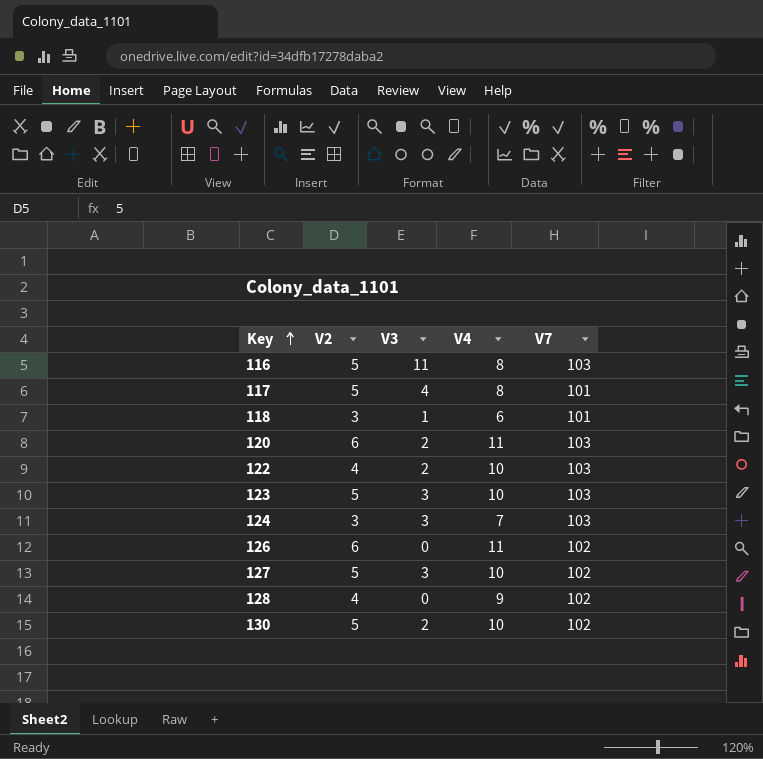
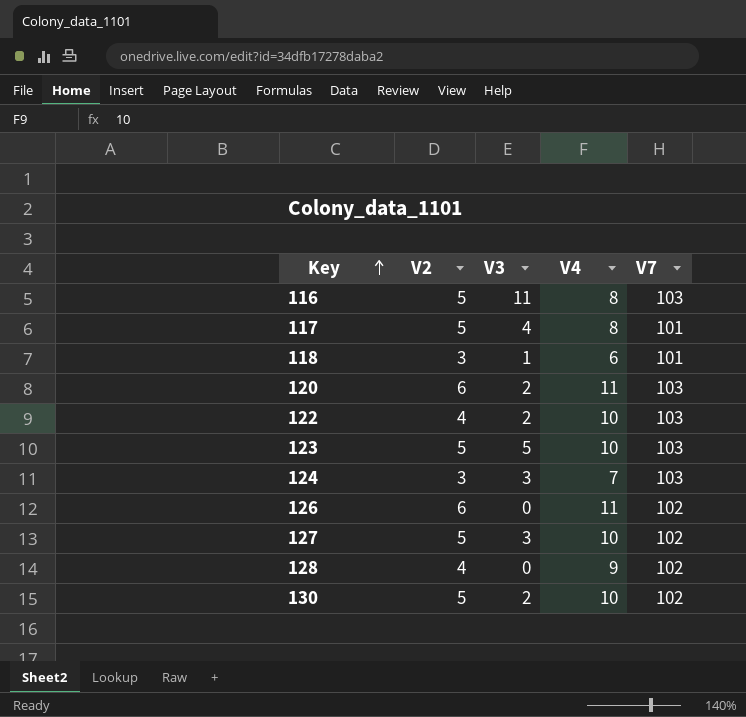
123 | V3: 3 -> 5

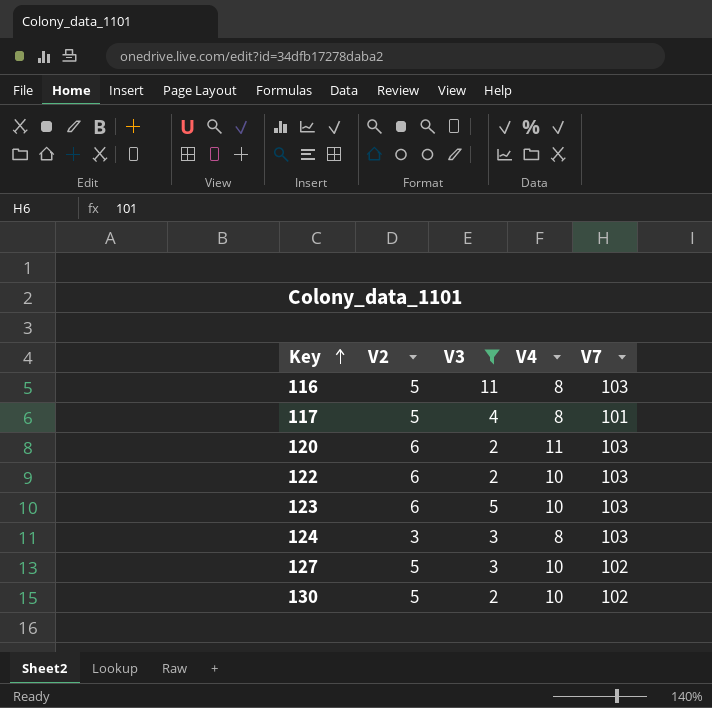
filter: none -> V3 >= 2
122 | V2: 4 -> 6
123 | V2: 5 -> 6
124 | V4: 7 -> 8

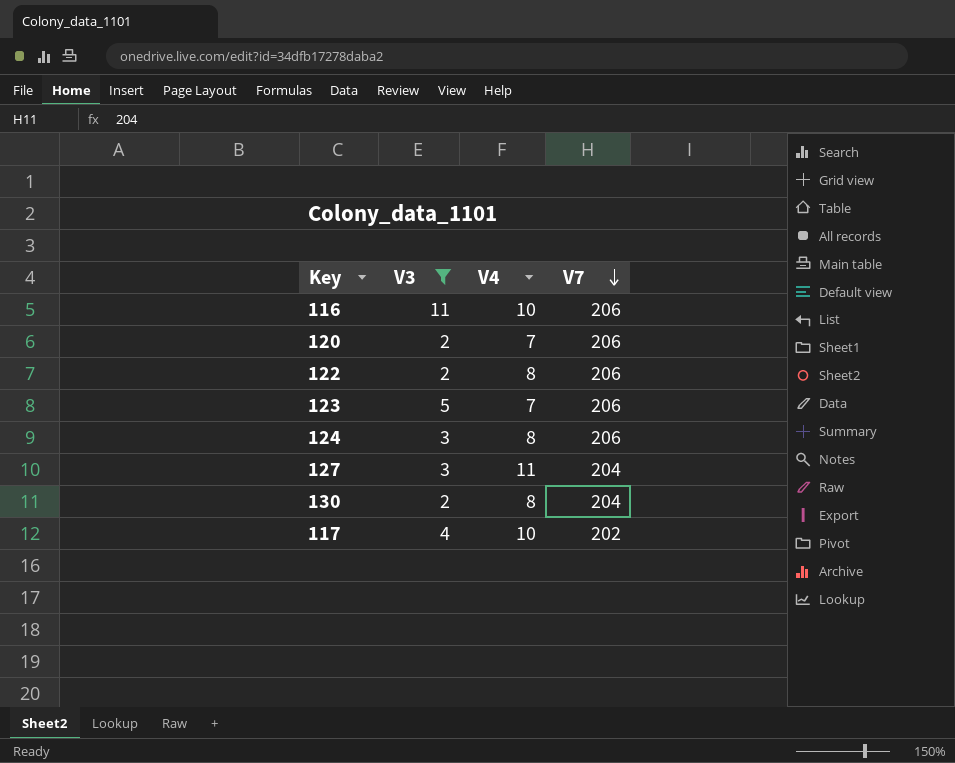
row order: Key ascending -> V7 descending
column V2 | position: 2 -> none
116 | V4: 8 -> 10
116 | V7: 103 -> 206
120 | V4: 11 -> 7
120 | V7: 103 -> 206
122 | V4: 10 -> 8
122 | V7: 103 -> 206
123 | V4: 10 -> 7
123 | V7: 103 -> 206
124 | V7: 103 -> 206
127 | V4: 10 -> 11
127 | V7: 102 -> 204
130 | V4: 10 -> 8
130 | V7: 102 -> 204
117 | V4: 8 -> 10
117 | V7: 101 -> 202

